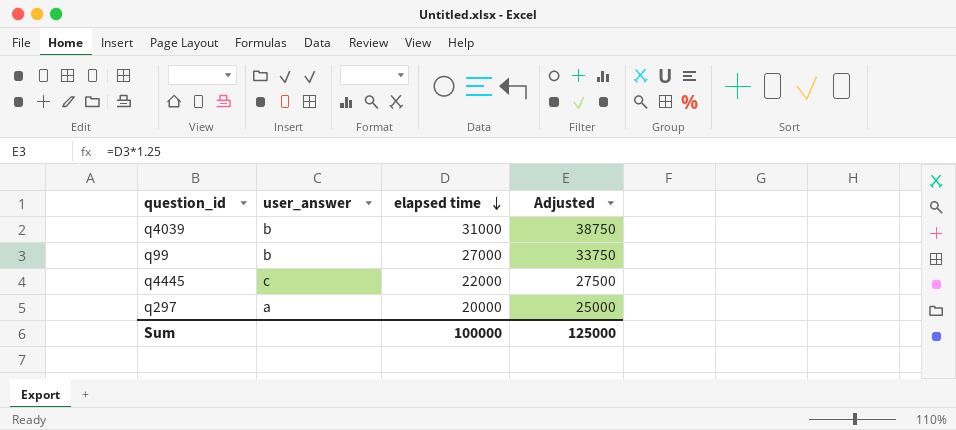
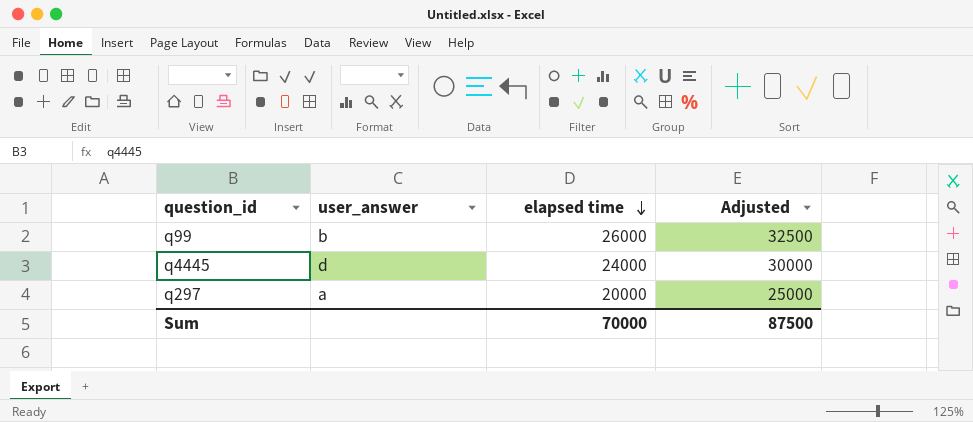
row q4039: b | 31000 | 38750 -> none
q99 | elapsed time: 27000 -> 26000
q99 | Adjusted: 33750 -> 32500
q4445 | user_answer: c -> d
q4445 | elapsed time: 22000 -> 24000
q4445 | Adjusted: 27500 -> 30000
Sum | elapsed time: 100000 -> 70000
Sum | Adjusted: 125000 -> 87500

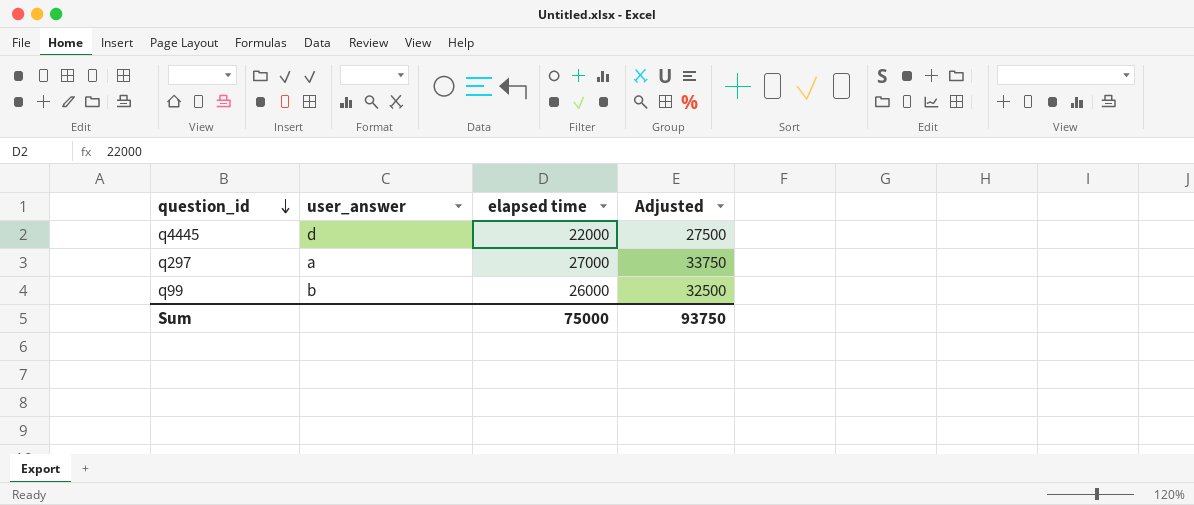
row order: elapsed time descending -> question_id descending
q4445 | elapsed time: 24000 -> 22000
q4445 | Adjusted: 30000 -> 27500
q297 | elapsed time: 20000 -> 27000
q297 | Adjusted: 25000 -> 33750
Sum | elapsed time: 70000 -> 75000
Sum | Adjusted: 87500 -> 93750

